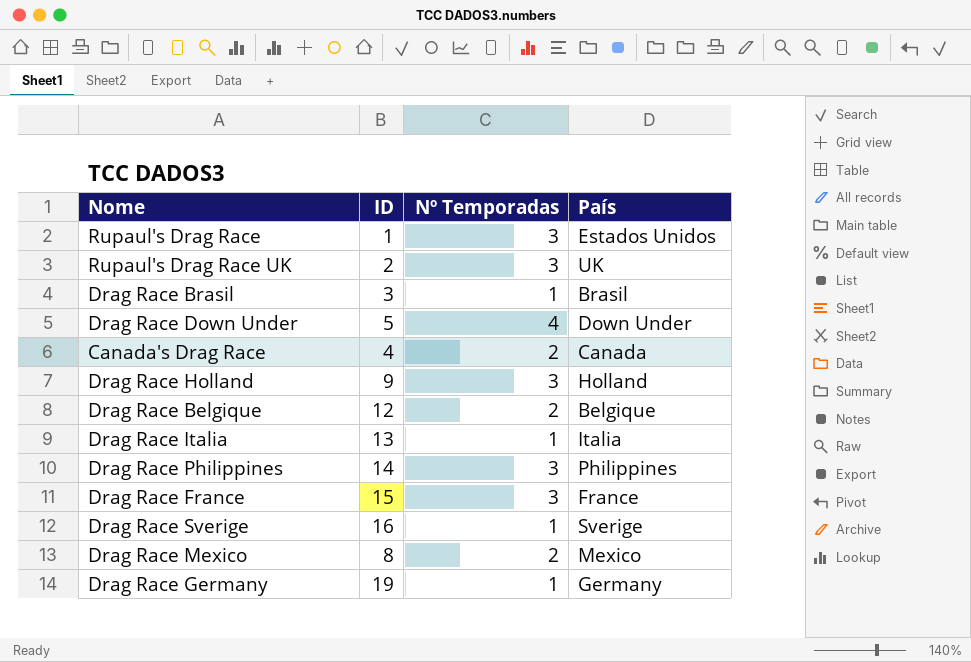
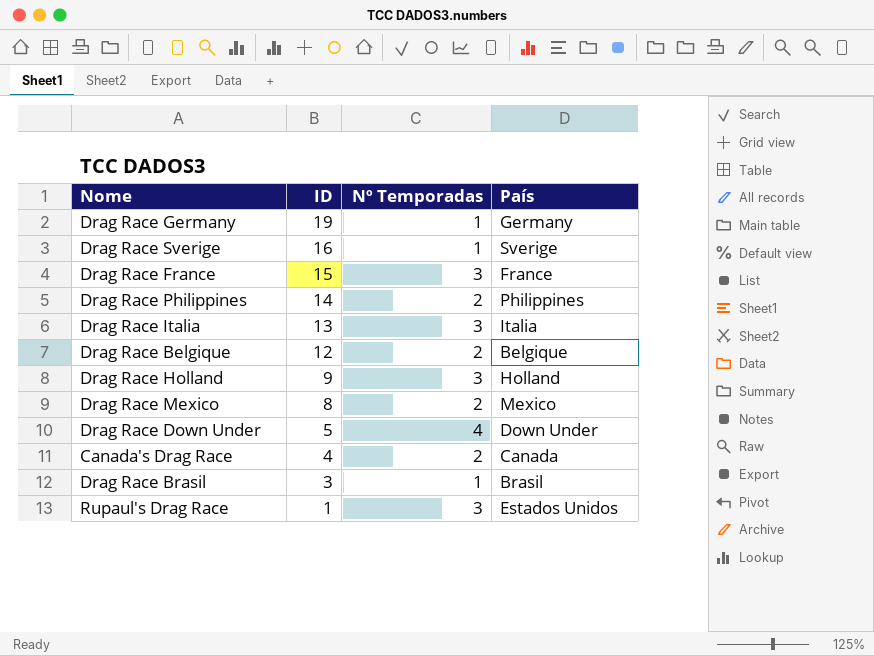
row order: none -> ID descending
row Rupaul's Drag Race UK: 2 | 3 | UK -> none
Drag Race Philippines | Nº Temporadas: 3 -> 2
Drag Race Italia | Nº Temporadas: 1 -> 3

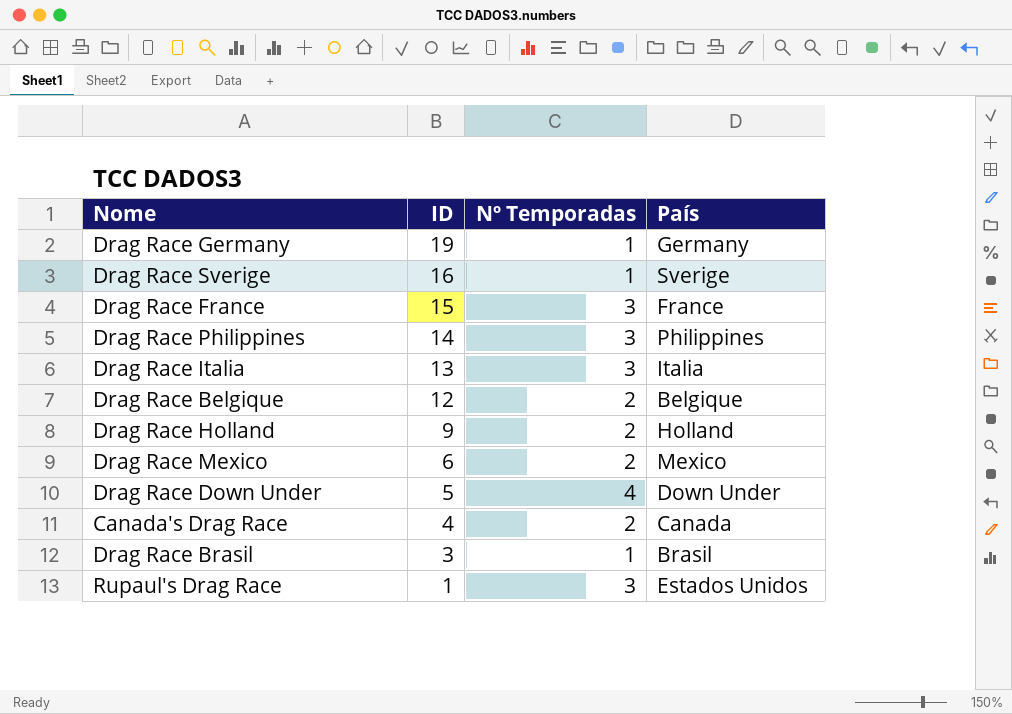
Drag Race Philippines | Nº Temporadas: 2 -> 3
Drag Race Holland | Nº Temporadas: 3 -> 2
Drag Race Mexico | ID: 8 -> 6

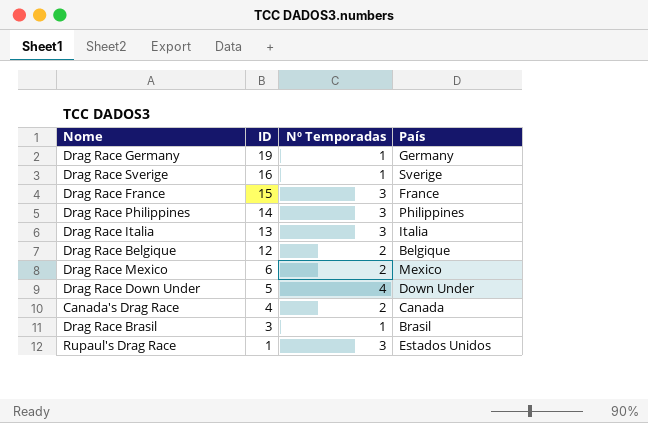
row Drag Race Holland: 9 | 2 | Holland -> none

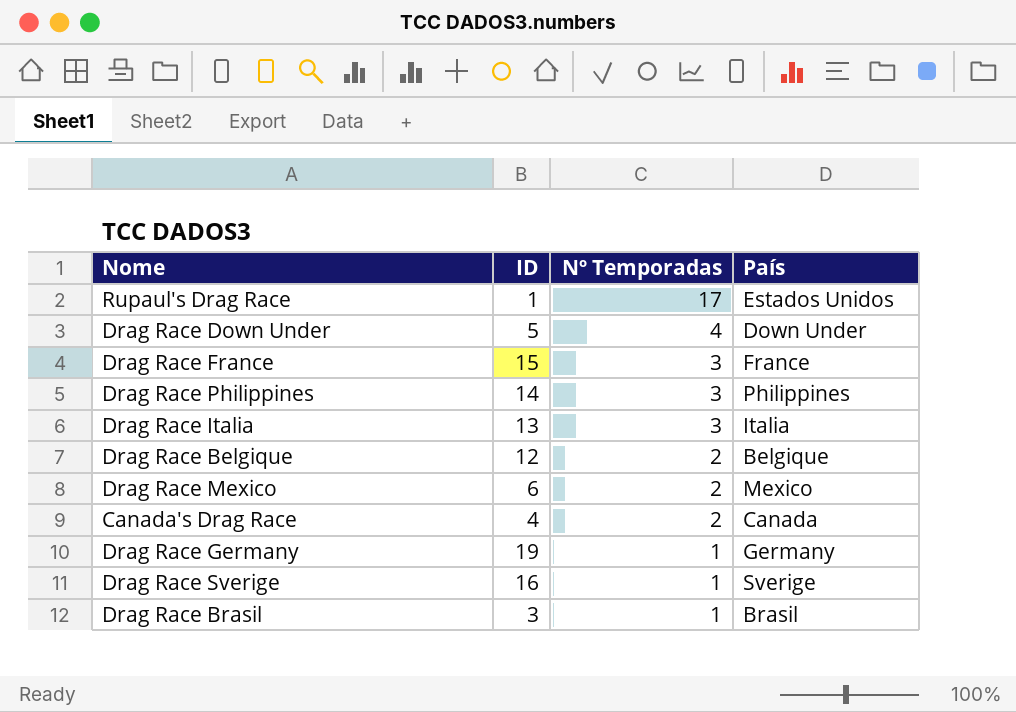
row order: ID descending -> Nº Temporadas descending
Rupaul's Drag Race | Nº Temporadas: 3 -> 17

